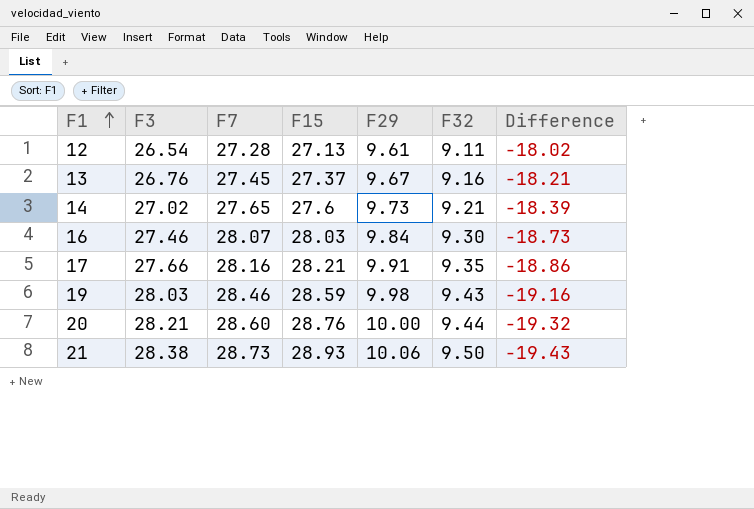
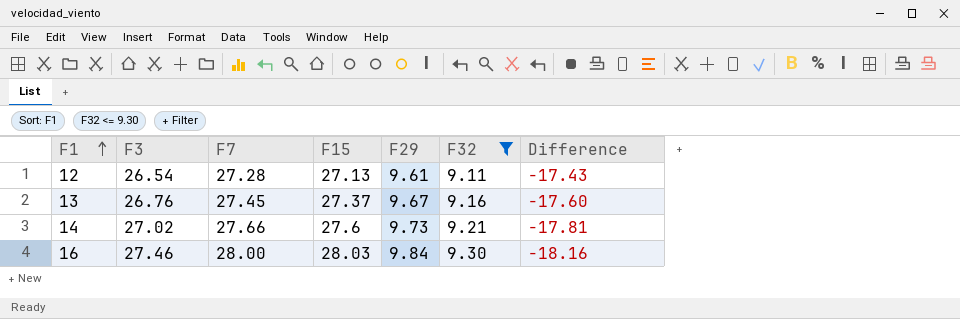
filter: none -> F32 <= 9.30
column Difference | formula: [F32] - [F15] -> [F32] - [F3]
14 | F7: 27.65 -> 27.66
16 | F7: 28.07 -> 28.00

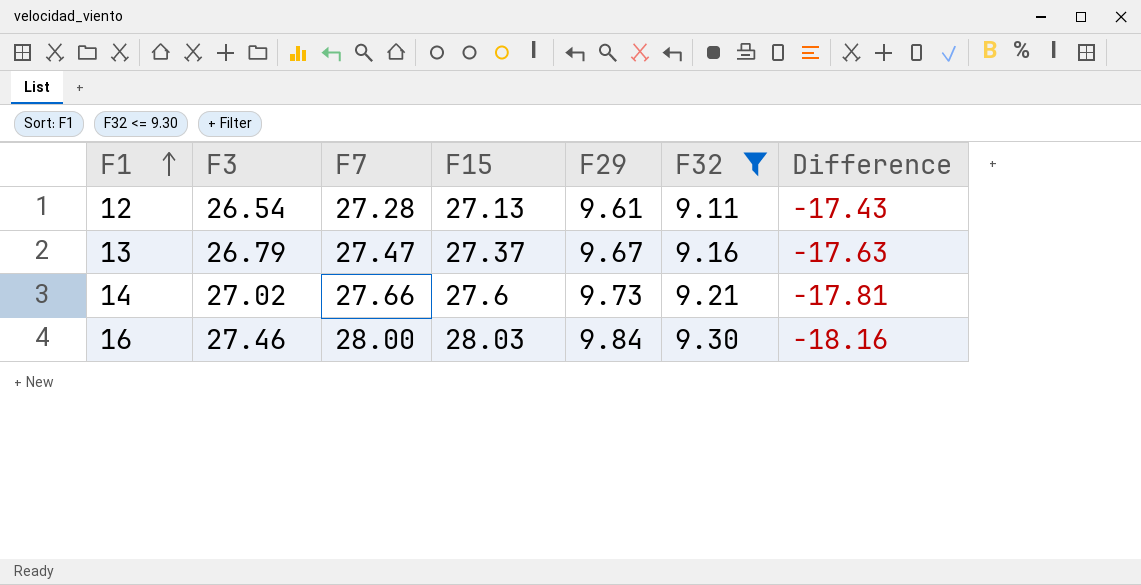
13 | F3: 26.76 -> 26.79
13 | F7: 27.45 -> 27.47
13 | Difference: -17.60 -> -17.63

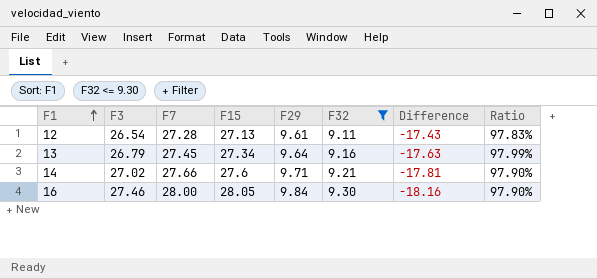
column Ratio | formula: none -> [F3] / [F15]
13 | F7: 27.47 -> 27.45
13 | F15: 27.37 -> 27.34
13 | F29: 9.67 -> 9.64
14 | F29: 9.73 -> 9.71
16 | F15: 28.03 -> 28.05

